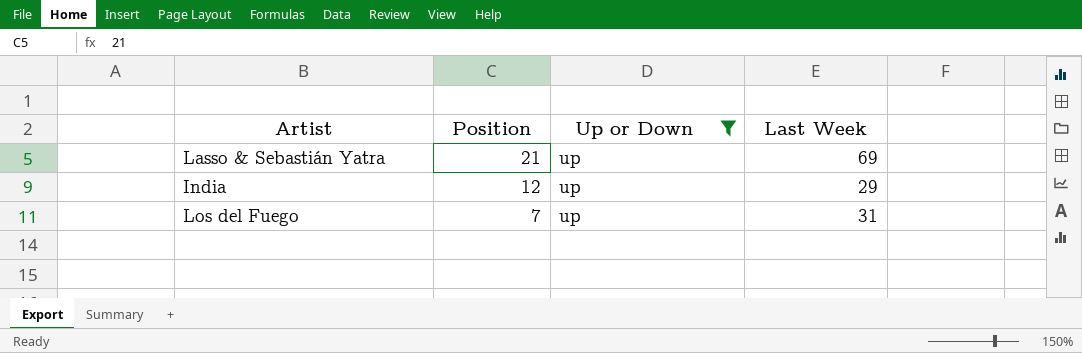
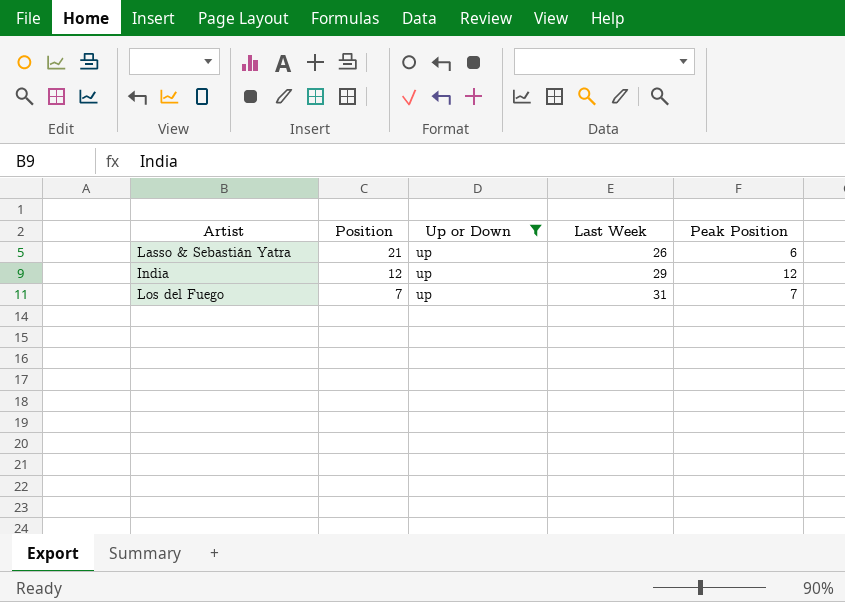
column Peak Position | position: none -> 5
Lasso & Sebastián Yatra | Last Week: 69 -> 26

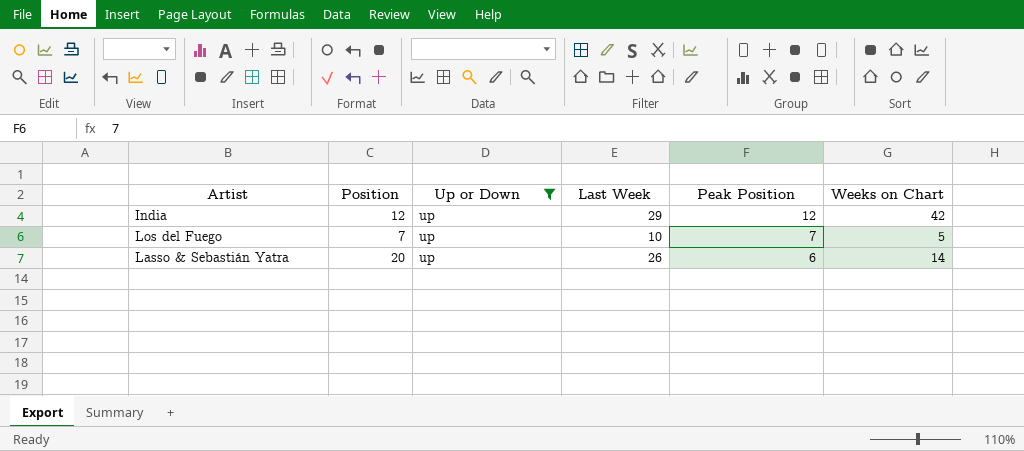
row order: Position descending -> Peak Position descending
column Weeks on Chart | position: none -> 6
Los del Fuego | Last Week: 31 -> 10
Lasso & Sebastián Yatra | Position: 21 -> 20

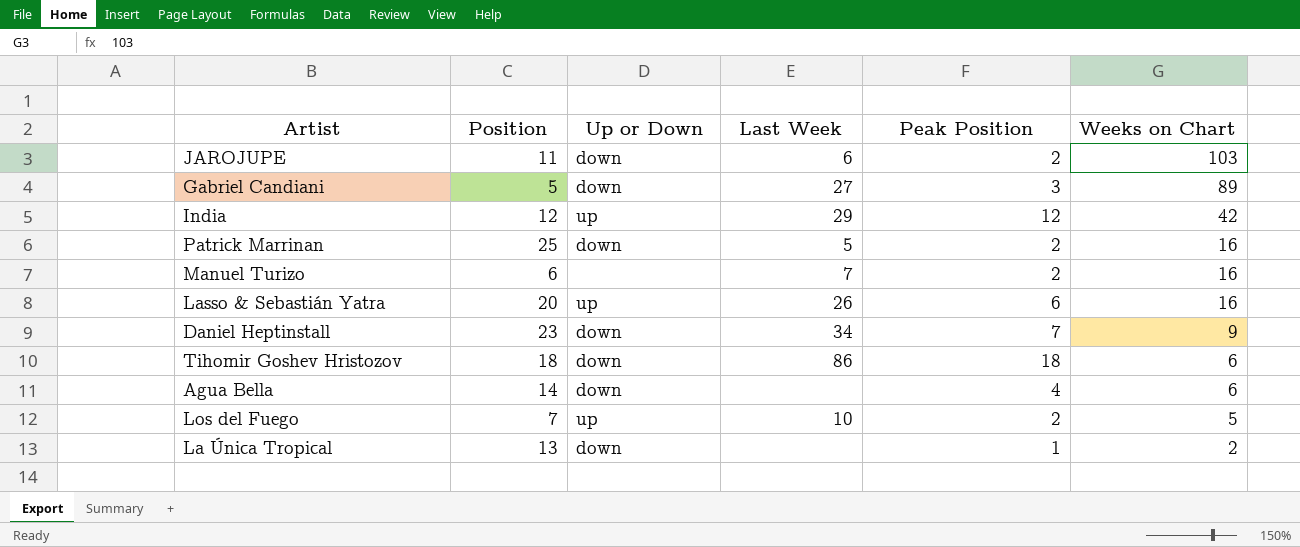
filter: Up or Down = up -> none
row order: Peak Position descending -> Weeks on Chart descending
Lasso & Sebastián Yatra | Weeks on Chart: 14 -> 16
Los del Fuego | Peak Position: 7 -> 2

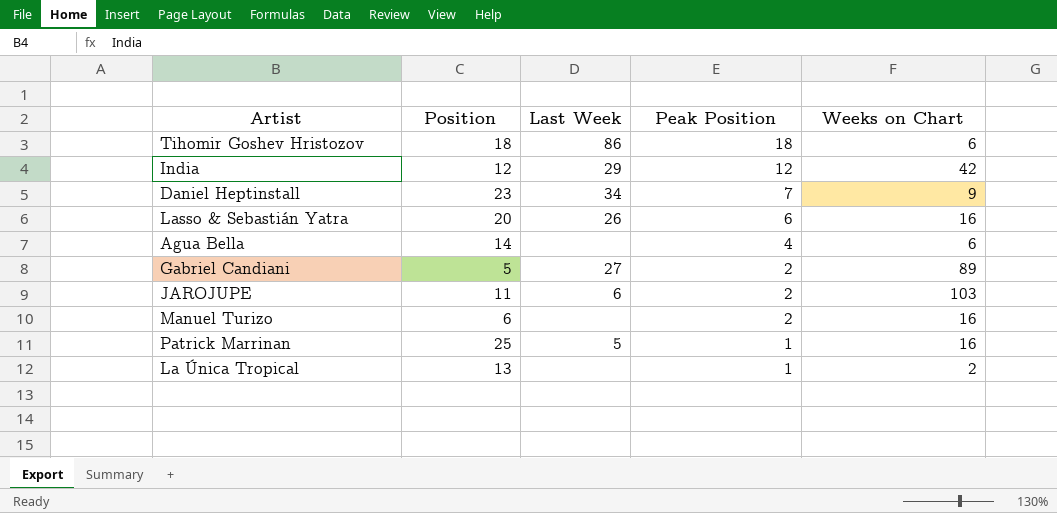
row order: Weeks on Chart descending -> Peak Position descending
column Up or Down | position: 3 -> none
row Los del Fuego: 7 | up | 10 | 2 | 5 -> none
Gabriel Candiani | Peak Position: 3 -> 2
Manuel Turizo | Last Week: 7 -> none
Patrick Marrinan | Peak Position: 2 -> 1

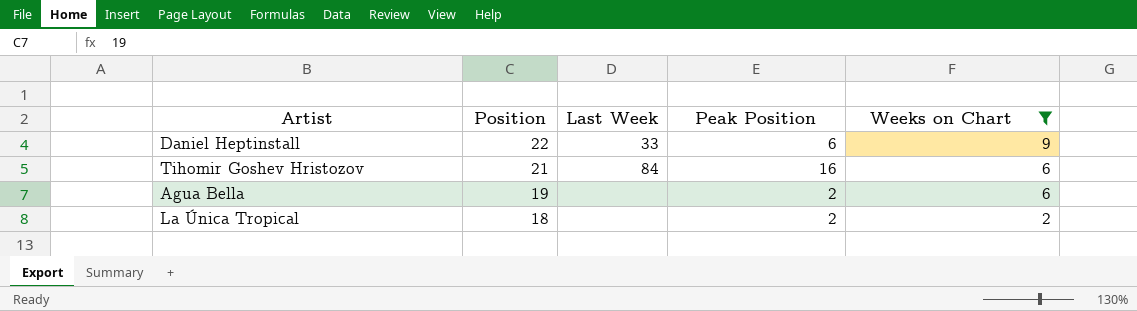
filter: none -> Weeks on Chart <= 9
row order: Peak Position descending -> Position descending
Daniel Heptinstall | Position: 23 -> 22
Daniel Heptinstall | Last Week: 34 -> 33
Daniel Heptinstall | Peak Position: 7 -> 6
Tihomir Goshev Hristozov | Position: 18 -> 21
Tihomir Goshev Hristozov | Last Week: 86 -> 84
Tihomir Goshev Hristozov | Peak Position: 18 -> 16
Agua Bella | Position: 14 -> 19
Agua Bella | Peak Position: 4 -> 2
La Única Tropical | Position: 13 -> 18
La Única Tropical | Peak Position: 1 -> 2

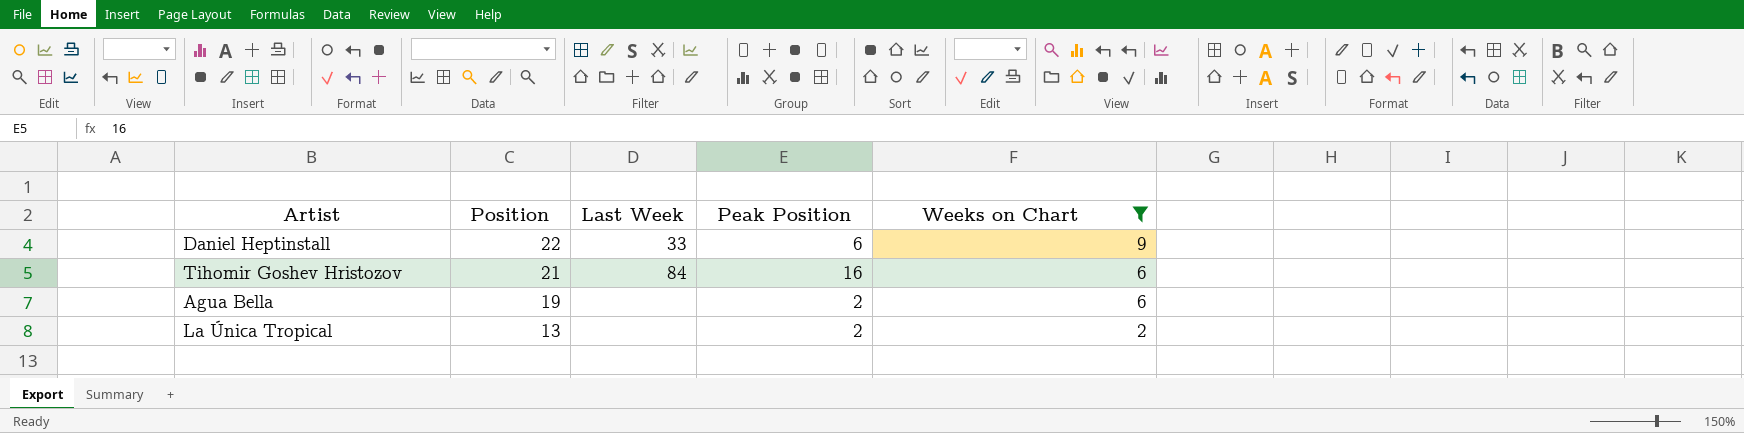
La Única Tropical | Position: 18 -> 13

